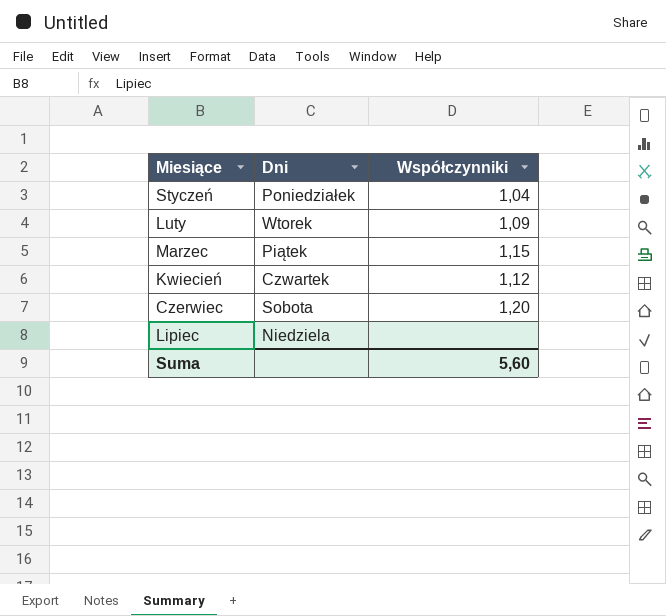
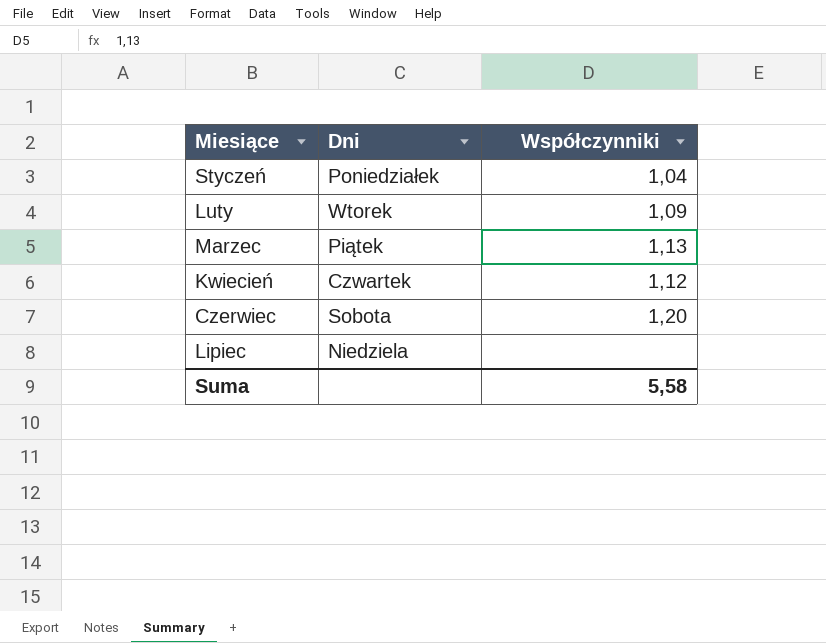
Marzec | Współczynniki: 1,15 -> 1,13
Suma | Współczynniki: 5,60 -> 5,58

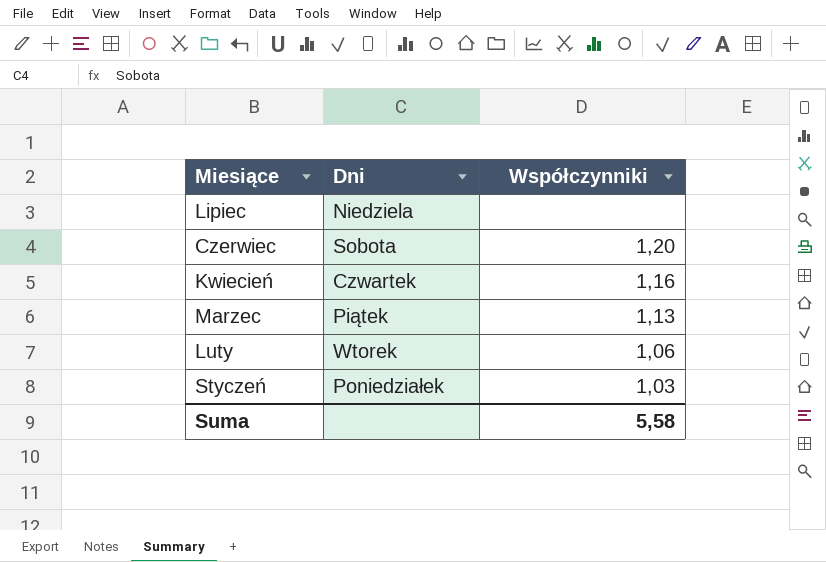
row order: Miesiące ascending -> Miesiące descending
Kwiecień | Współczynniki: 1,12 -> 1,16
Luty | Współczynniki: 1,09 -> 1,06
Styczeń | Współczynniki: 1,04 -> 1,03

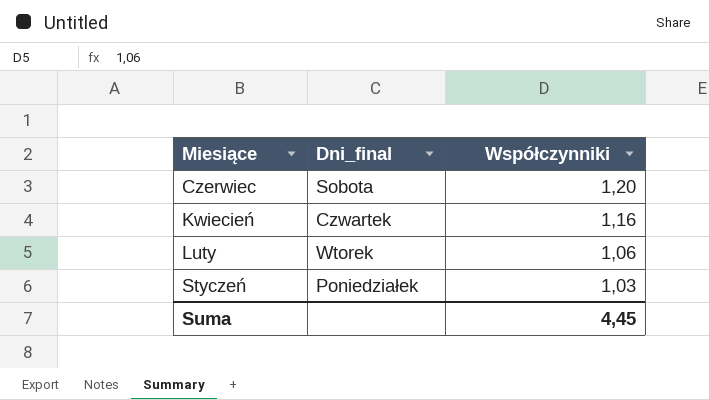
column name: Dni -> Dni_final
row Lipiec: Niedziela | none -> none
row Marzec: Piątek | 1,13 -> none
Suma | Współczynniki: 5,58 -> 4,45

